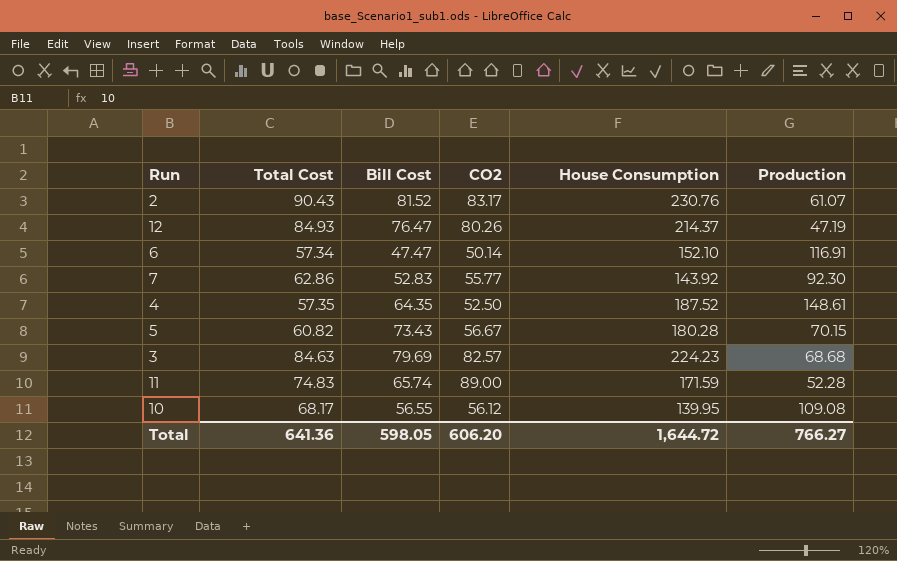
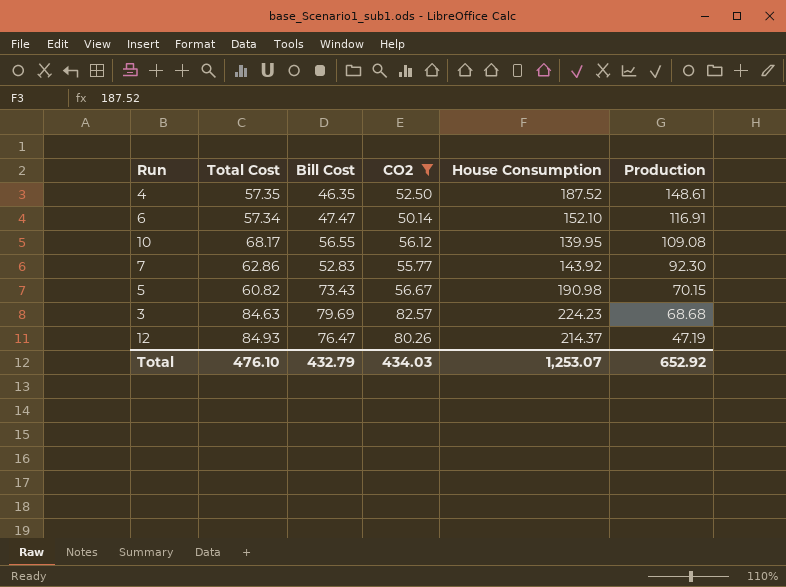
filter: none -> CO2 <= 82.57
row order: none -> Production descending
4 | Bill Cost: 64.35 -> 46.35
5 | House Consumption: 180.28 -> 190.98
Total | Total Cost: 641.36 -> 476.10
Total | Bill Cost: 598.05 -> 432.79
Total | CO2: 606.20 -> 434.03
Total | House Consumption: 1,644.72 -> 1,253.07
Total | Production: 766.27 -> 652.92

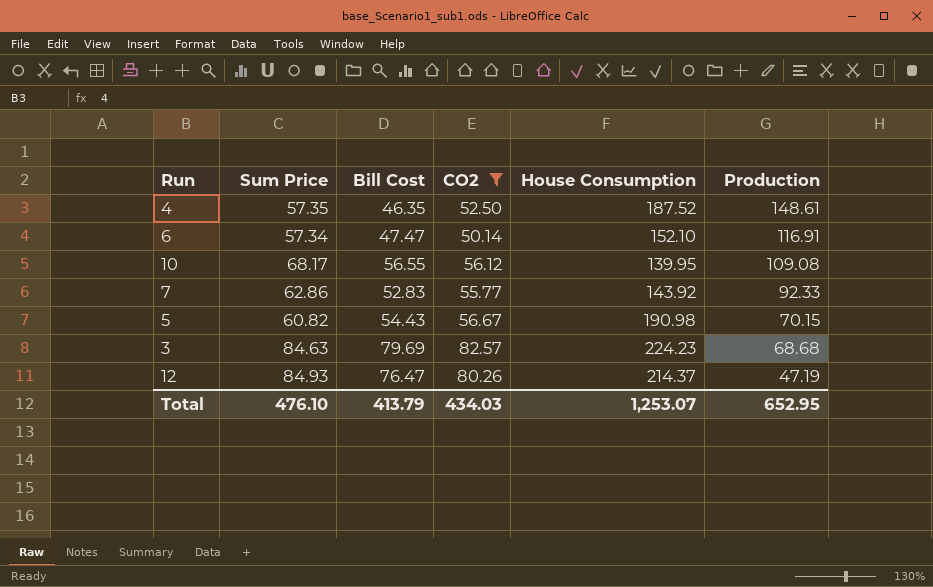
column name: Total Cost -> Sum Price
7 | Production: 92.30 -> 92.33
5 | Bill Cost: 73.43 -> 54.43
Total | Bill Cost: 432.79 -> 413.79
Total | Production: 652.92 -> 652.95

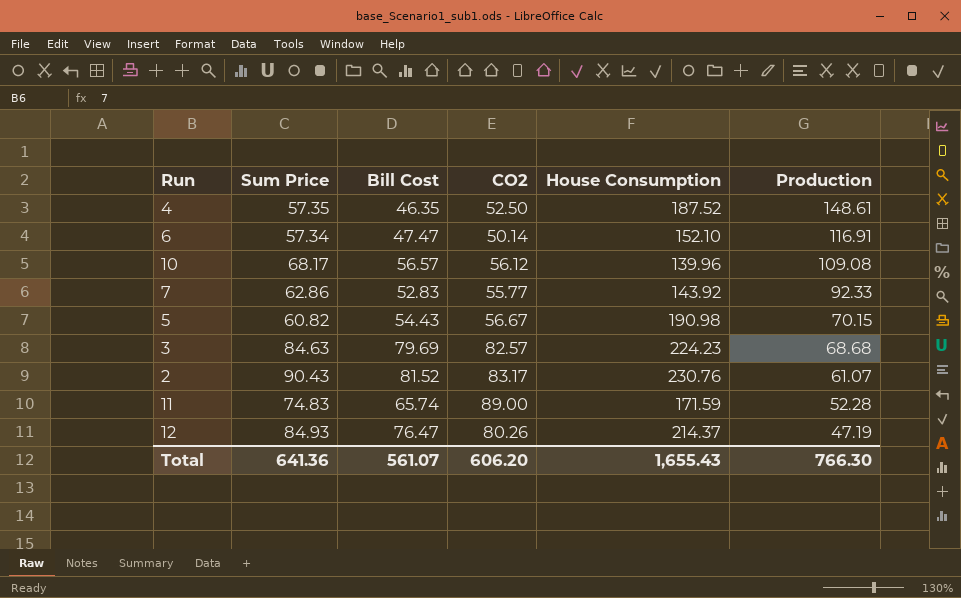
filter: CO2 <= 82.57 -> none
10 | Bill Cost: 56.55 -> 56.57
10 | House Consumption: 139.95 -> 139.96
Total | Sum Price: 476.10 -> 641.36
Total | Bill Cost: 413.79 -> 561.07
Total | CO2: 434.03 -> 606.20
Total | House Consumption: 1,253.07 -> 1,655.43
Total | Production: 652.95 -> 766.30

